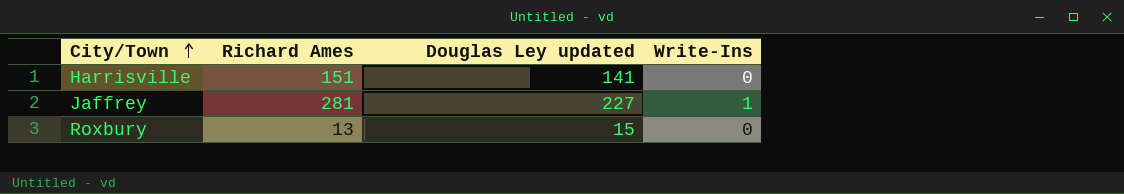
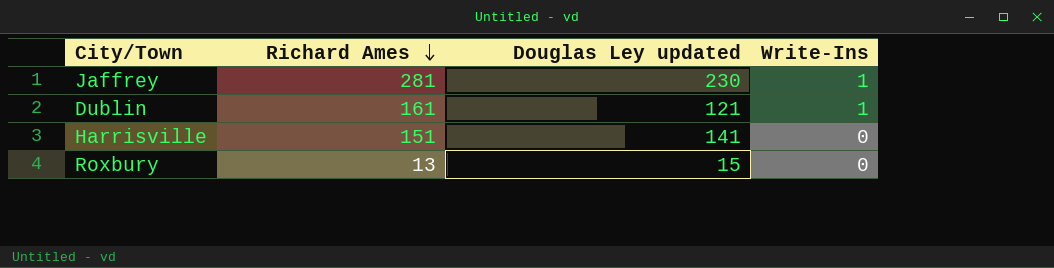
row order: City/Town ascending -> Richard Ames descending
Jaffrey | Douglas Ley updated: 227 -> 230
row Dublin: none -> 161 | 121 | 1

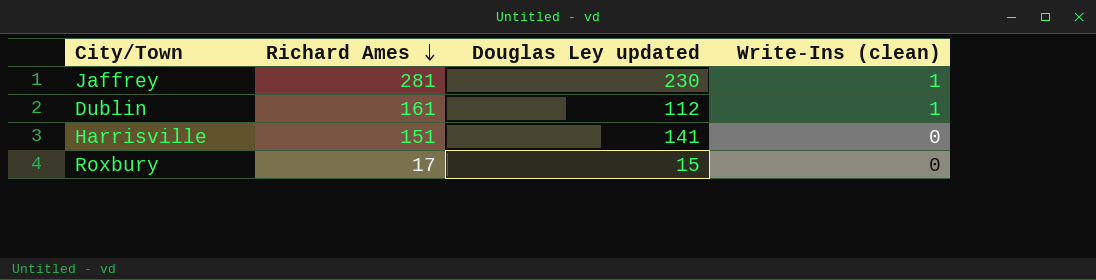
column name: Write-Ins -> Write-Ins (clean)
Dublin | Douglas Ley updated: 121 -> 112
Roxbury | Richard Ames: 13 -> 17

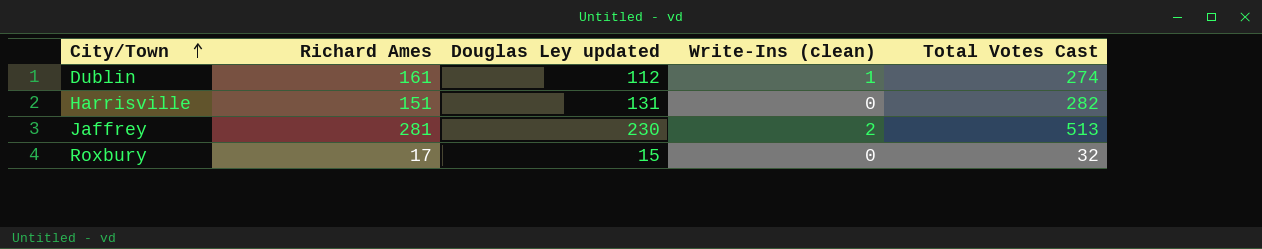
row order: Richard Ames descending -> City/Town ascending
column Total Votes Cast | formula: none -> [Richard Ames] + [Douglas Ley updated] + [Write-Ins (clean)]
Harrisville | Douglas Ley updated: 141 -> 131
Jaffrey | Write-Ins (clean): 1 -> 2

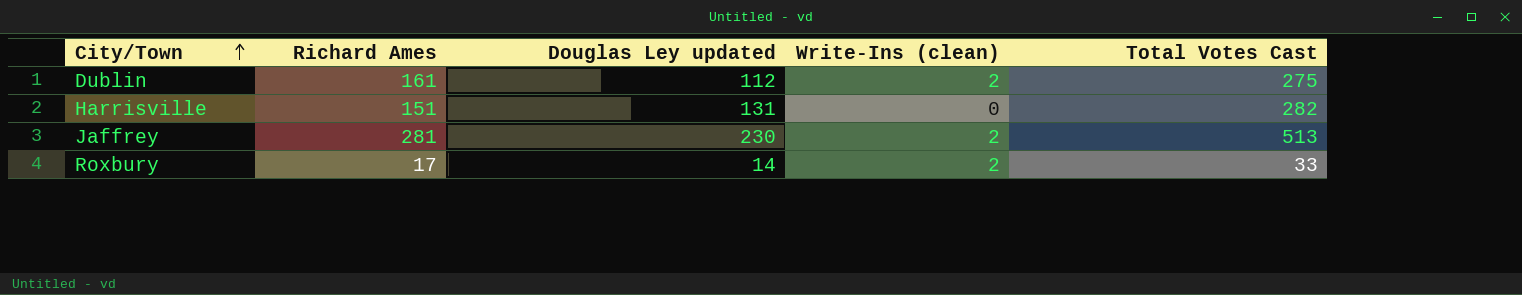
Dublin | Write-Ins (clean): 1 -> 2
Dublin | Total Votes Cast: 274 -> 275
Roxbury | Douglas Ley updated: 15 -> 14
Roxbury | Write-Ins (clean): 0 -> 2
Roxbury | Total Votes Cast: 32 -> 33

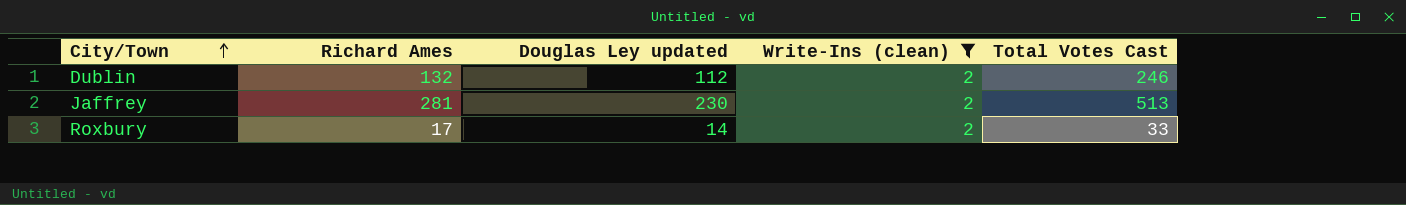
filter: none -> Write-Ins (clean) = 2
Dublin | Richard Ames: 161 -> 132
Dublin | Total Votes Cast: 275 -> 246

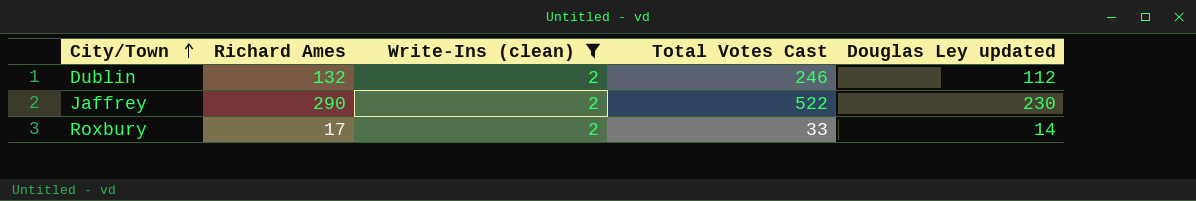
column Douglas Ley updated | position: 3 -> 5
Jaffrey | Richard Ames: 281 -> 290
Jaffrey | Total Votes Cast: 513 -> 522

